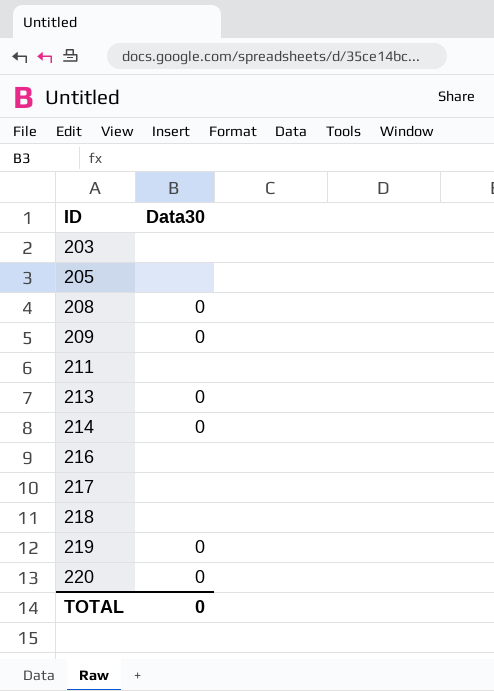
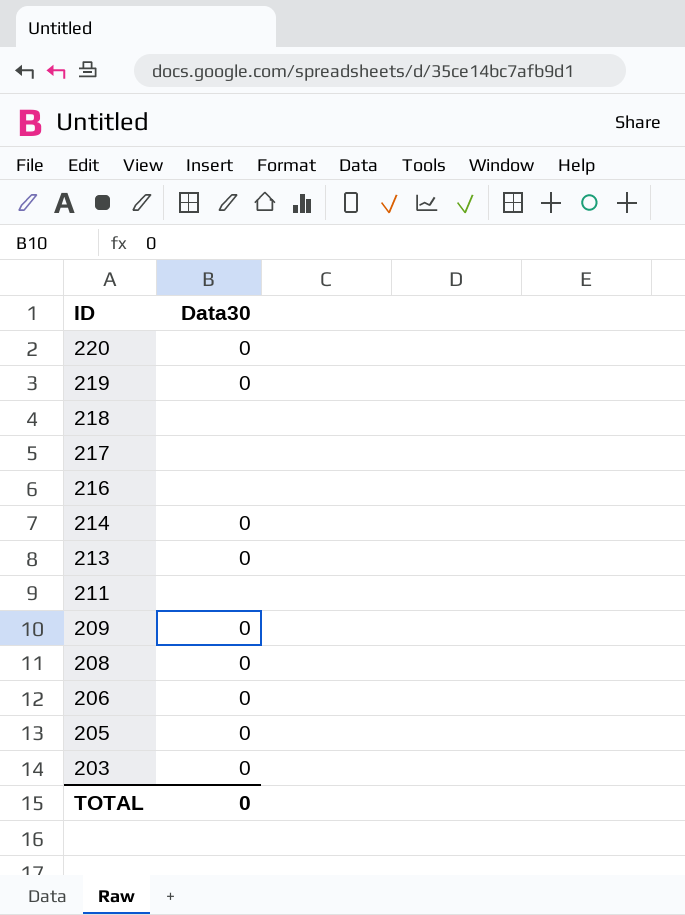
row order: ID ascending -> ID descending
row 206: none -> 0
205 | Data30: none -> 0
203 | Data30: none -> 0

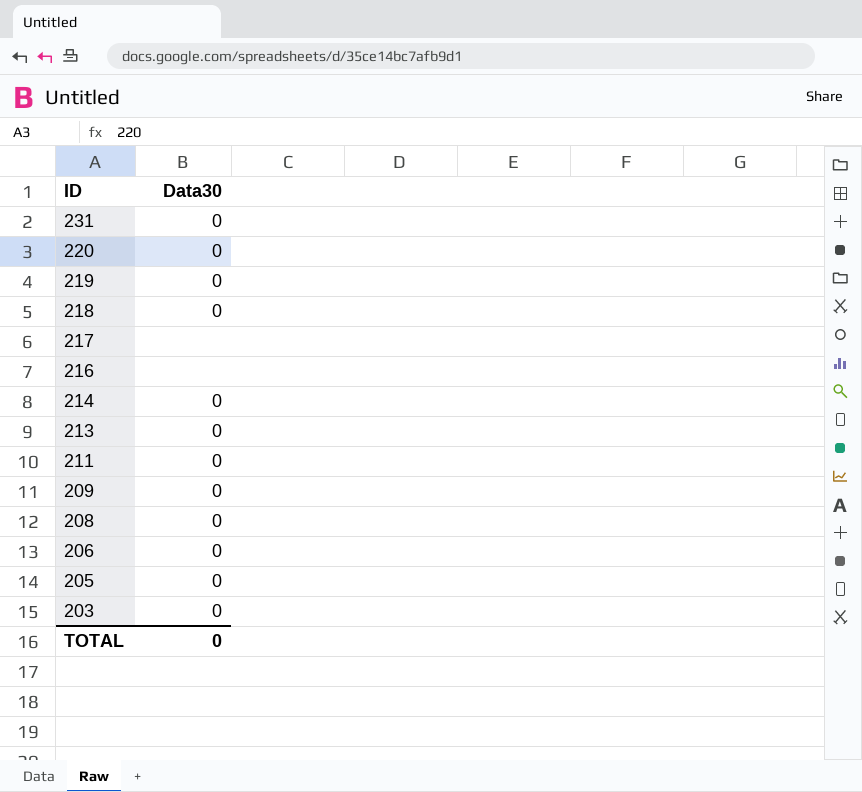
row 231: none -> 0
218 | Data30: none -> 0
211 | Data30: none -> 0

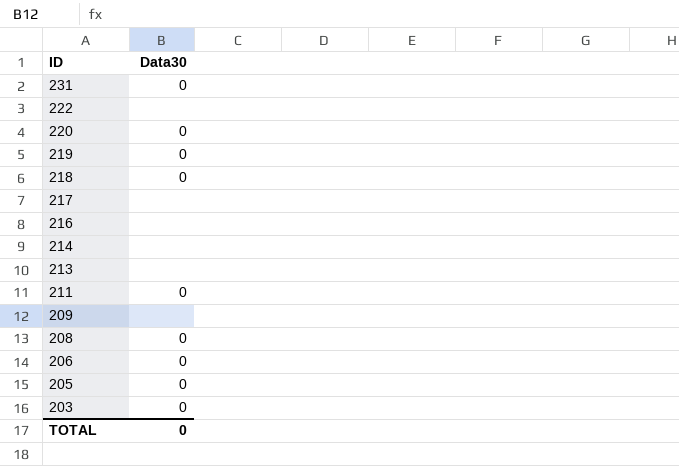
row 222: none -> none
214 | Data30: 0 -> none
213 | Data30: 0 -> none
209 | Data30: 0 -> none

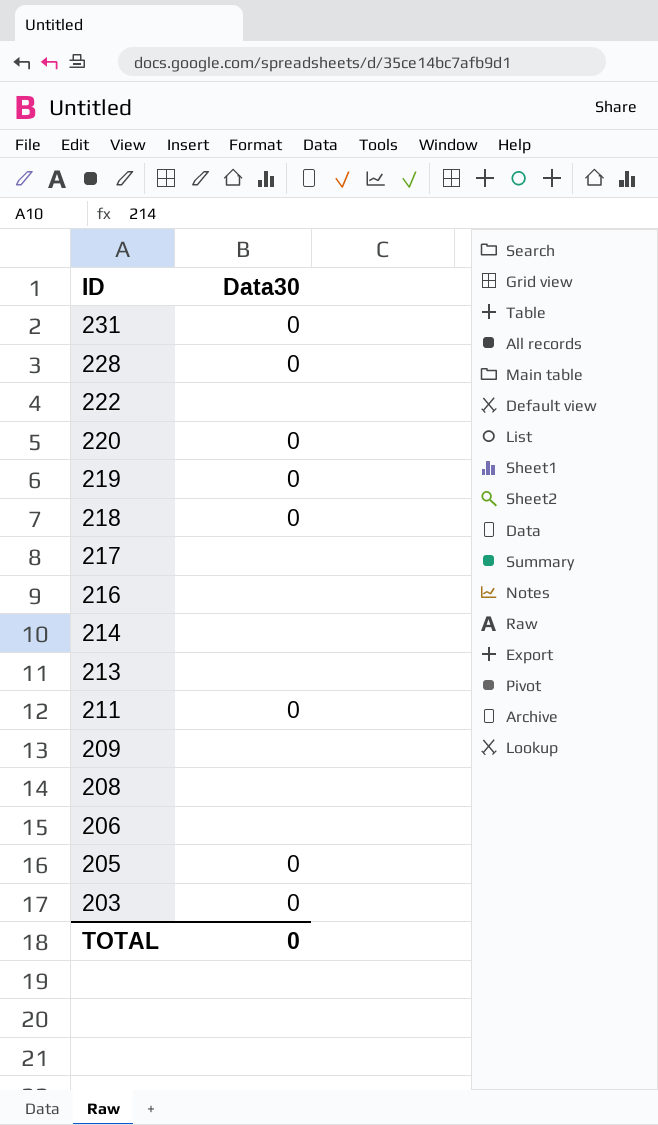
row 228: none -> 0
208 | Data30: 0 -> none
206 | Data30: 0 -> none

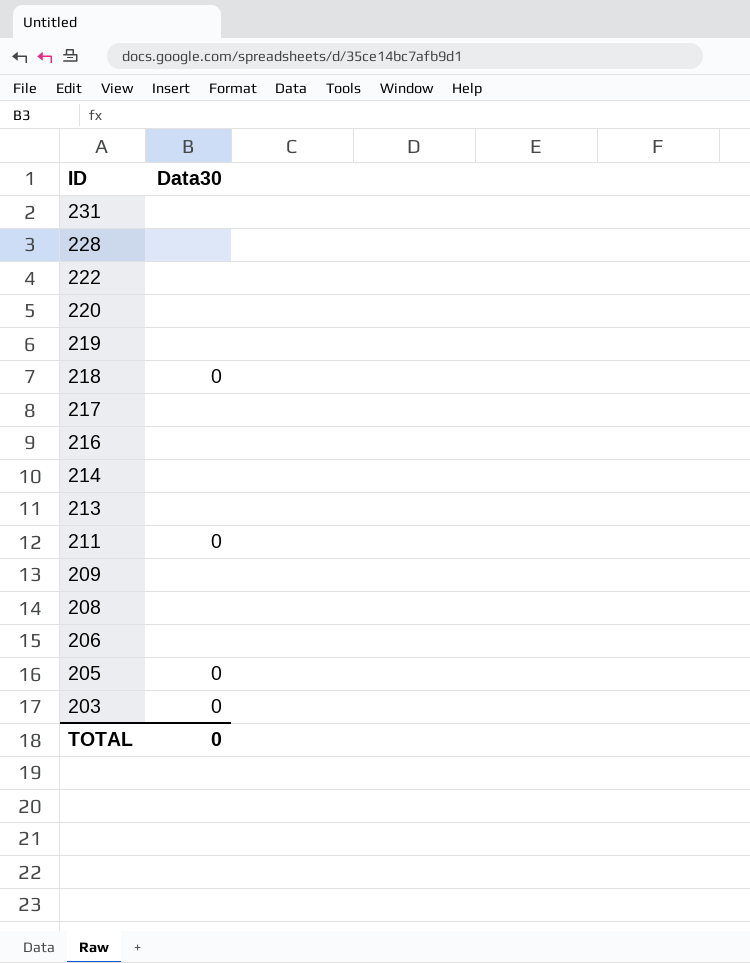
231 | Data30: 0 -> none
228 | Data30: 0 -> none
220 | Data30: 0 -> none
219 | Data30: 0 -> none

